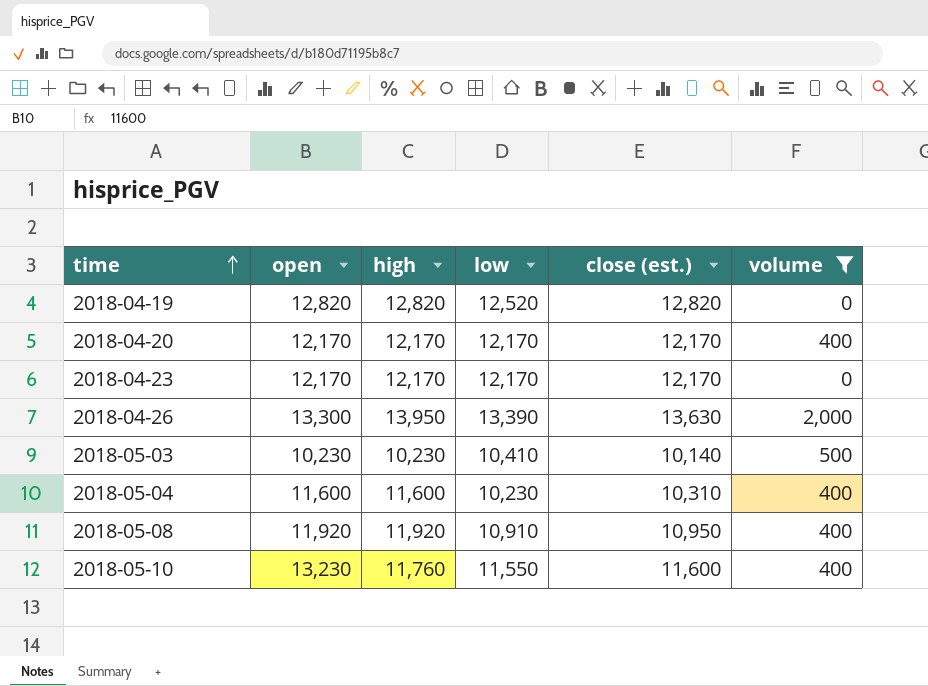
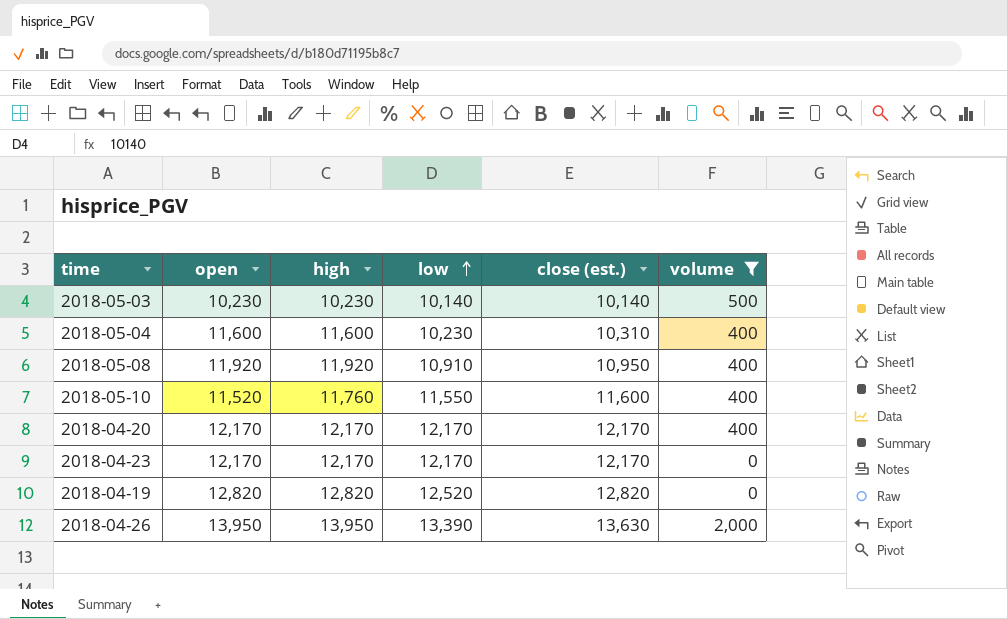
row order: time ascending -> low ascending
2018-05-03 | low: 10,410 -> 10,140
2018-05-10 | open: 13,230 -> 11,520
2018-04-26 | open: 13,300 -> 13,950

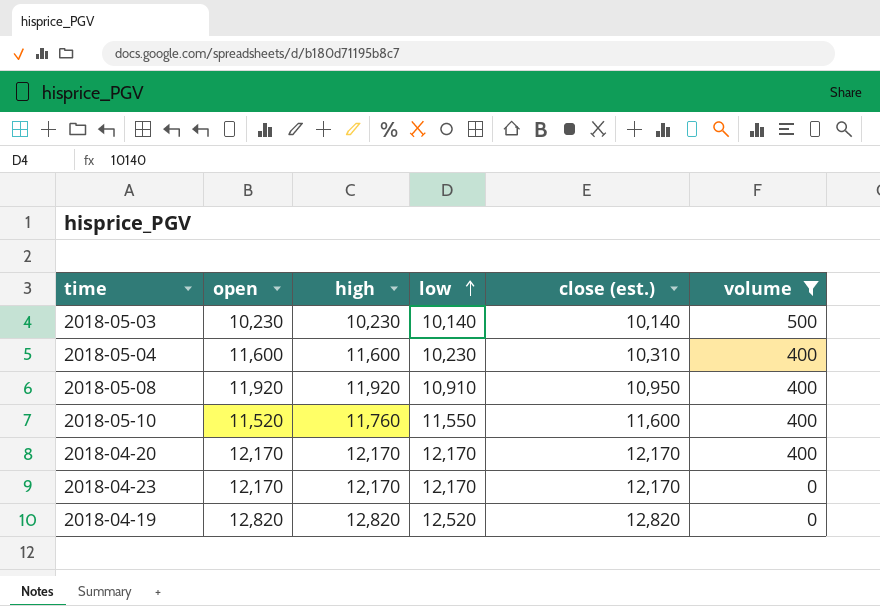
row 2018-04-26: 13,950 | 13,950 | 13,390 | 13,630 | 2,000 -> none

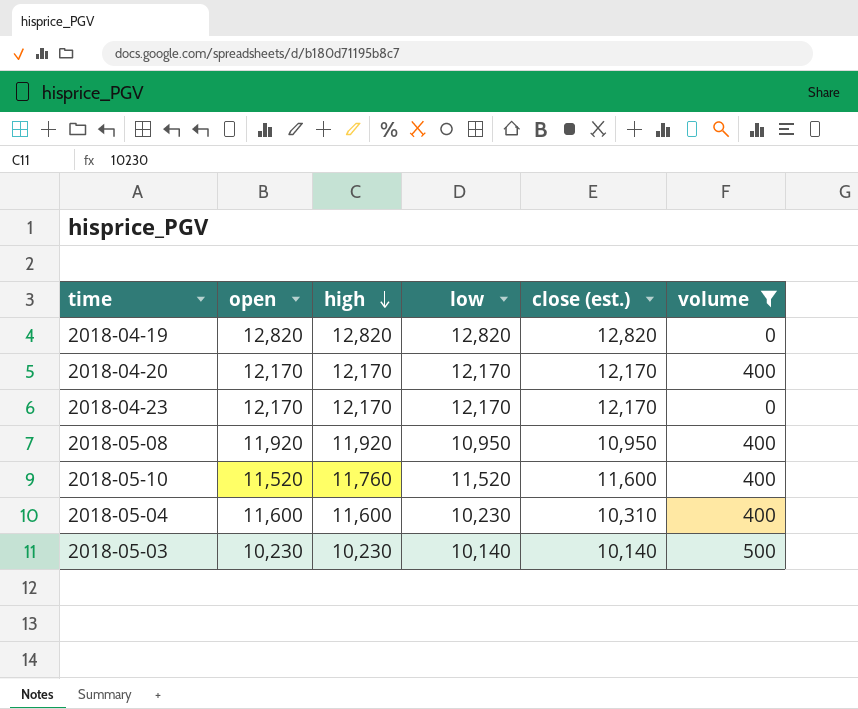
row order: low ascending -> high descending
2018-04-19 | low: 12,520 -> 12,820
2018-05-08 | low: 10,910 -> 10,950
2018-05-10 | low: 11,550 -> 11,520

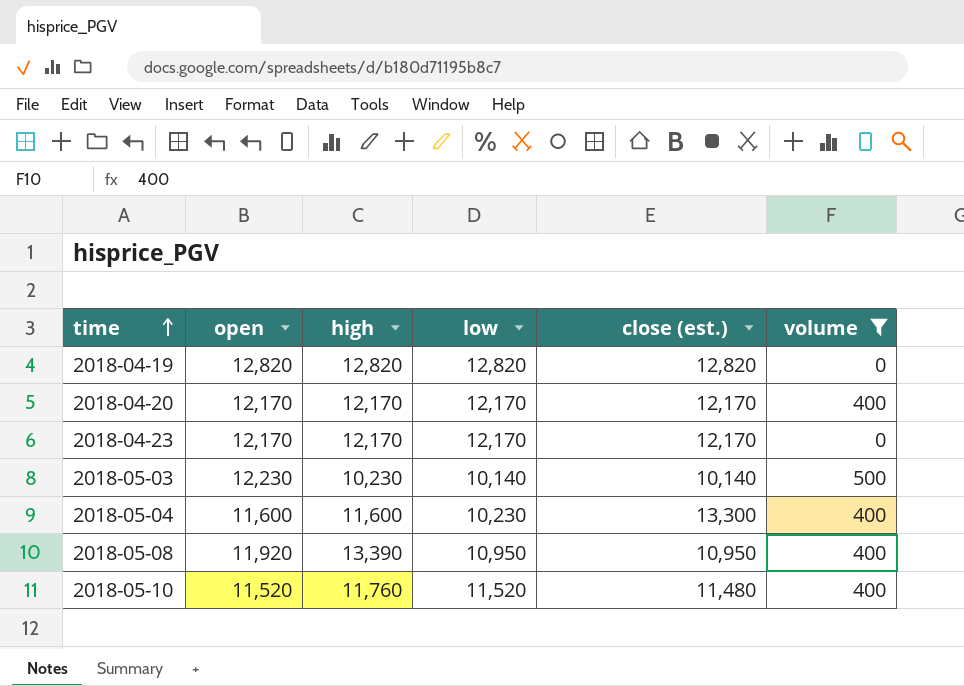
row order: high descending -> time ascending
2018-05-03 | open: 10,230 -> 12,230
2018-05-04 | close (est.): 10,310 -> 13,300
2018-05-08 | high: 11,920 -> 13,390
2018-05-10 | close (est.): 11,600 -> 11,480

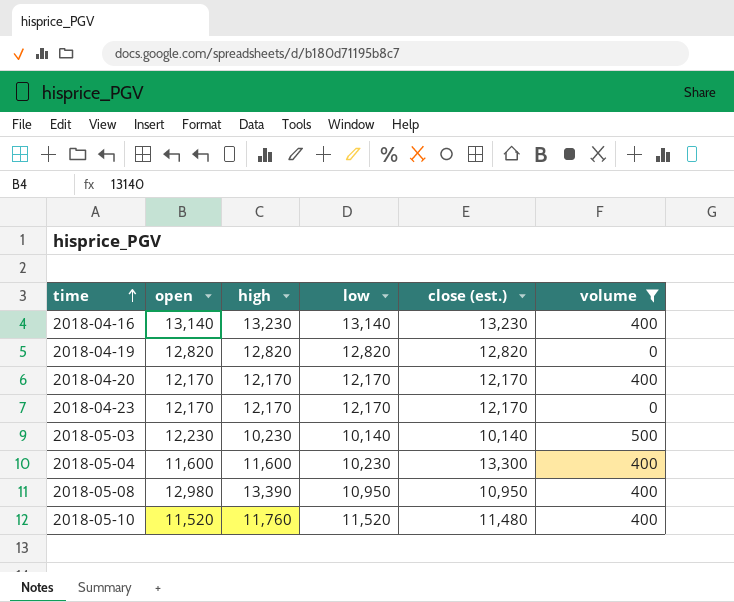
row 2018-04-16: none -> 13,140 | 13,230 | 13,140 | 13,230 | 400
2018-05-08 | open: 11,920 -> 12,980

